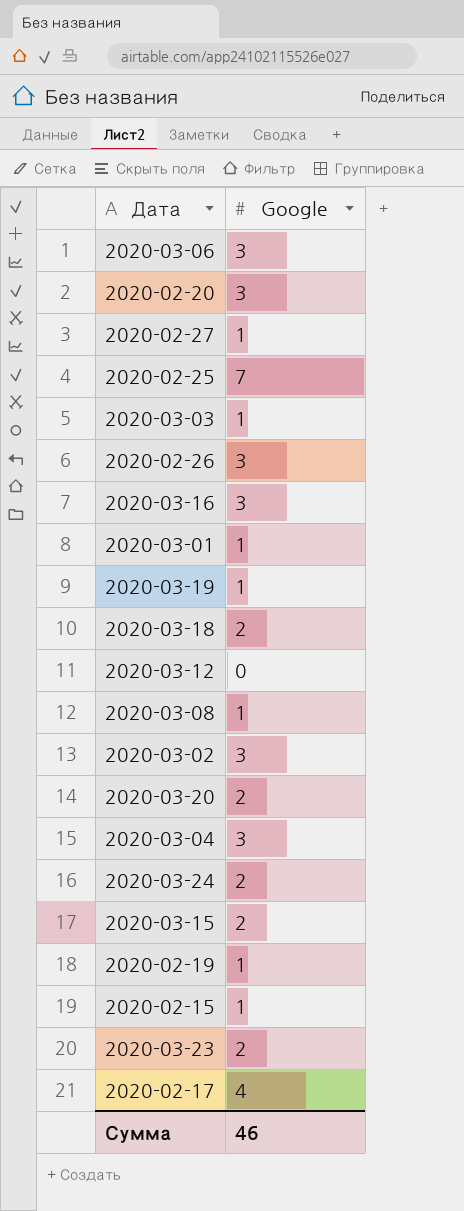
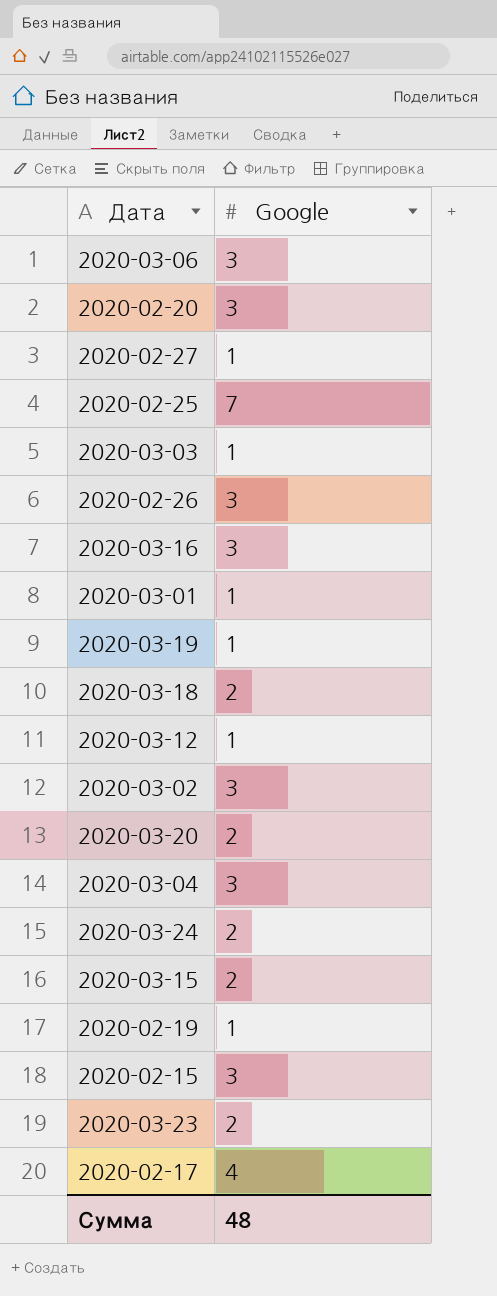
row 2020-03-08: 1 -> none
2020-03-12 | Google: 0 -> 1
2020-02-15 | Google: 1 -> 3
Сумма | Google: 46 -> 48

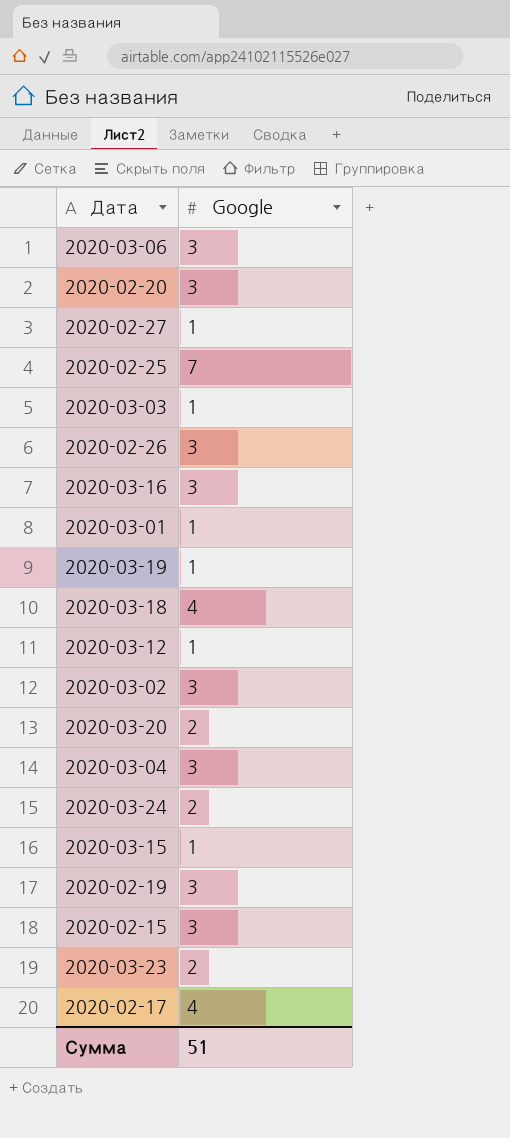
2020-03-18 | Google: 2 -> 4
2020-03-15 | Google: 2 -> 1
2020-02-19 | Google: 1 -> 3
Сумма | Google: 48 -> 51

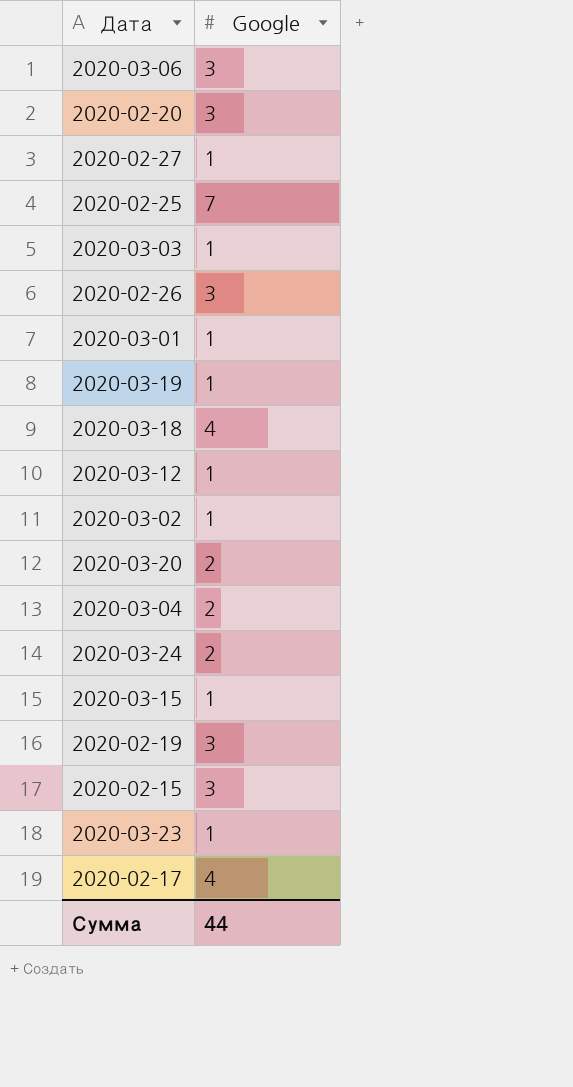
row 2020-03-16: 3 -> none
2020-03-02 | Google: 3 -> 1
2020-03-04 | Google: 3 -> 2
2020-03-23 | Google: 2 -> 1
Сумма | Google: 51 -> 44

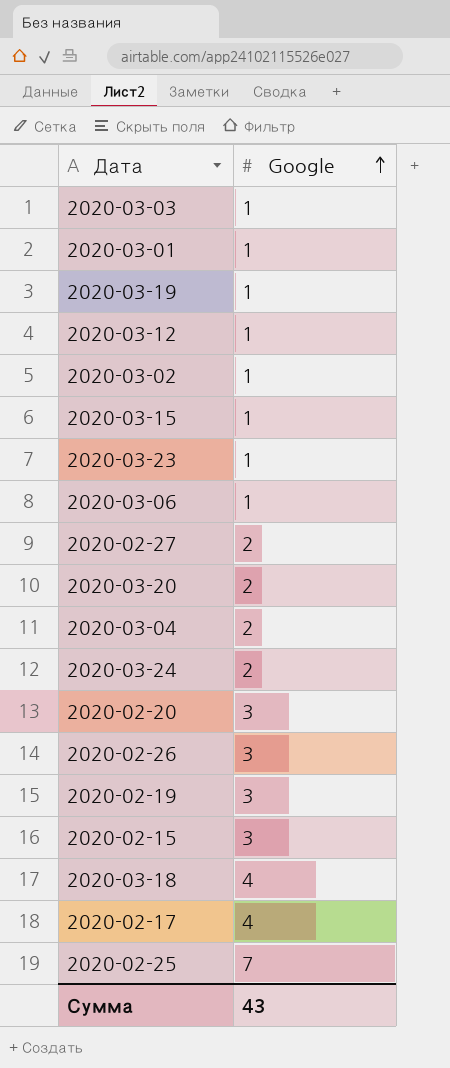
row order: none -> Google ascending
2020-03-06 | Google: 3 -> 1
2020-02-27 | Google: 1 -> 2
Сумма | Google: 44 -> 43

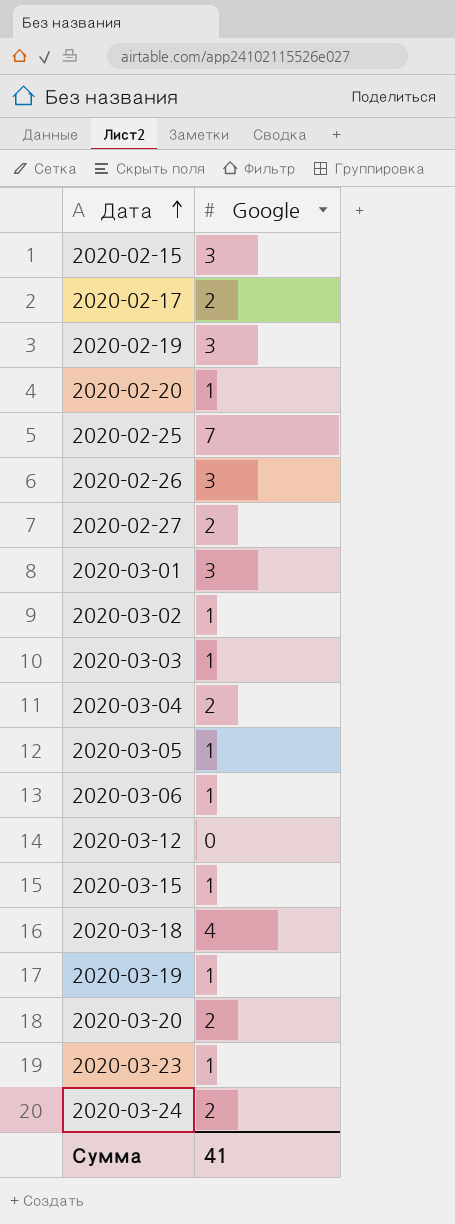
row order: Google ascending -> Дата ascending
2020-02-17 | Google: 4 -> 2
2020-02-20 | Google: 3 -> 1
2020-03-01 | Google: 1 -> 3
row 2020-03-05: none -> 1
2020-03-12 | Google: 1 -> 0
Сумма | Google: 43 -> 41

